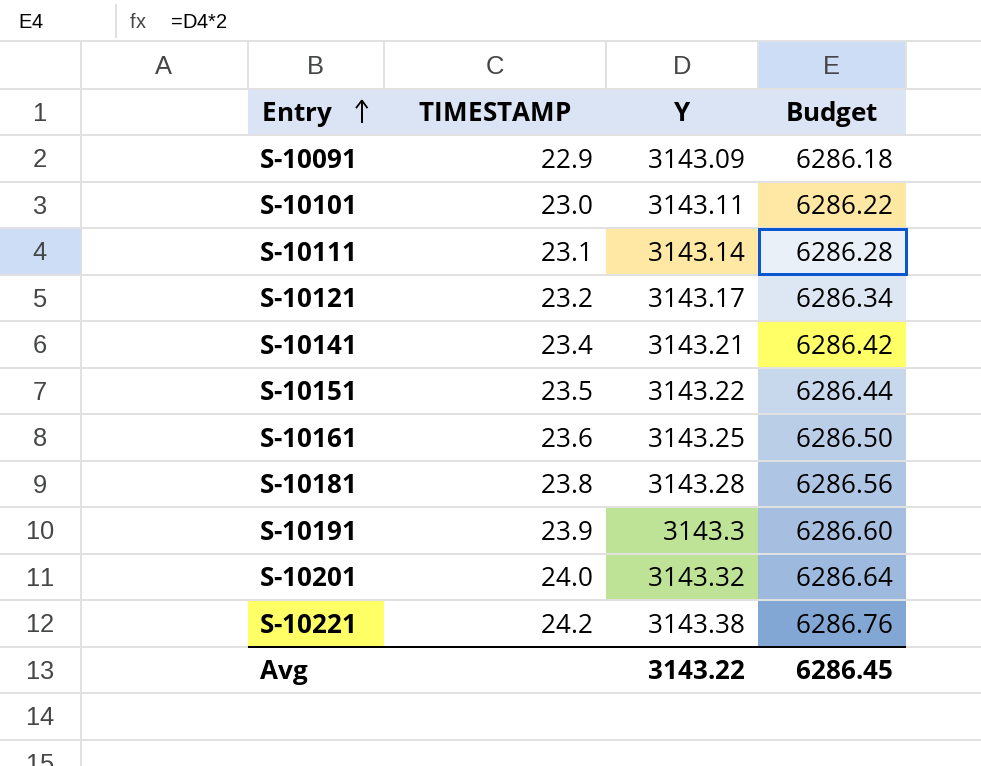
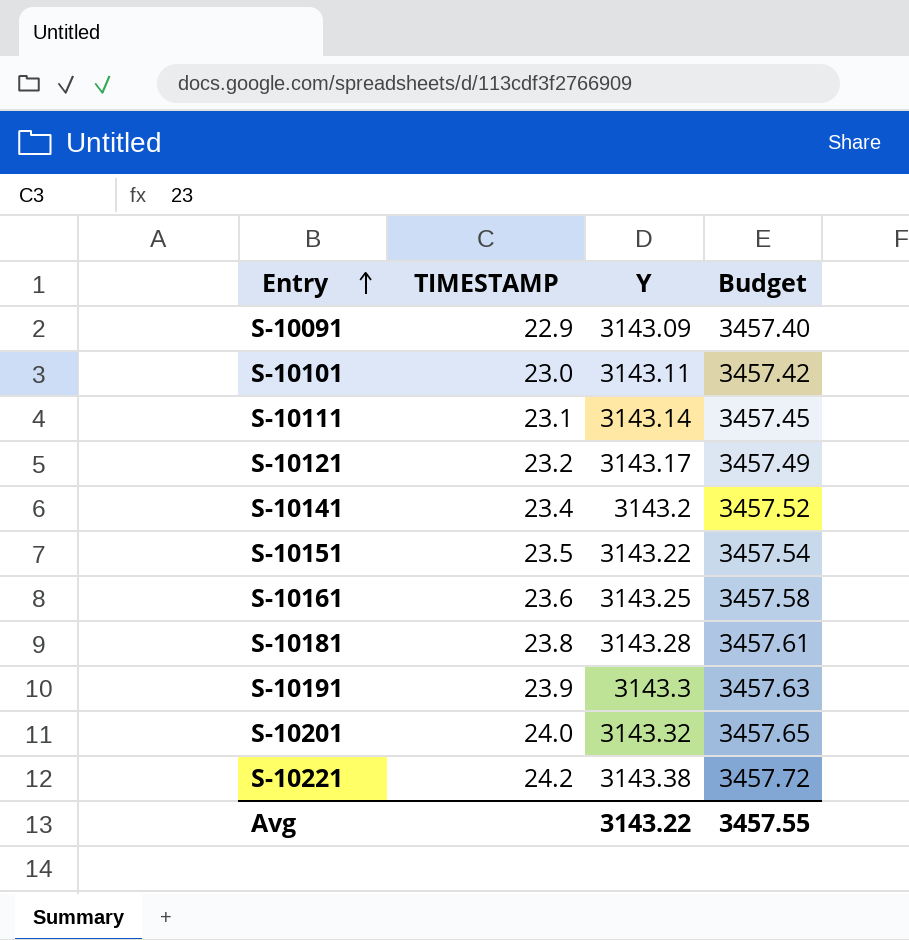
column Budget | formula: [Y] * 2 -> [Y] * 1.1
S-10141 | Y: 3143.21 -> 3143.2
Avg | Budget: 6286.45 -> 3457.55

